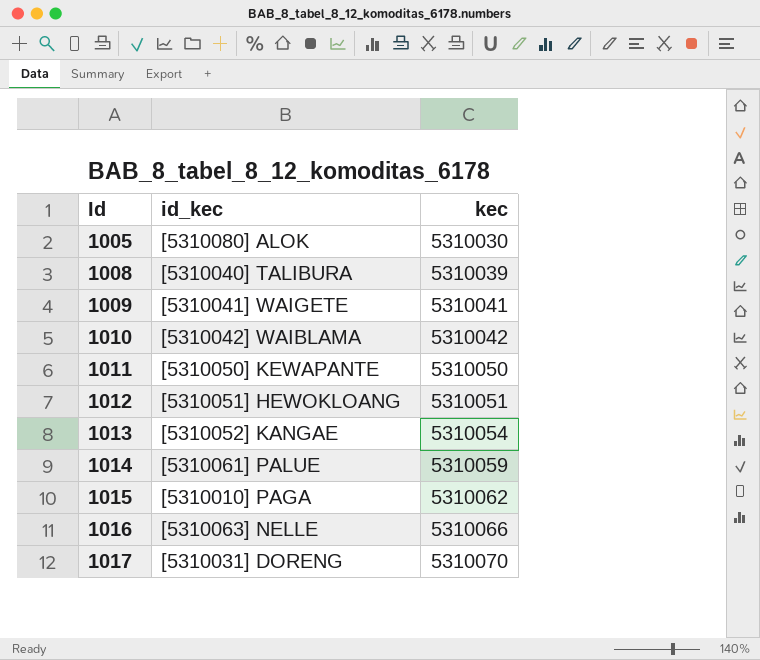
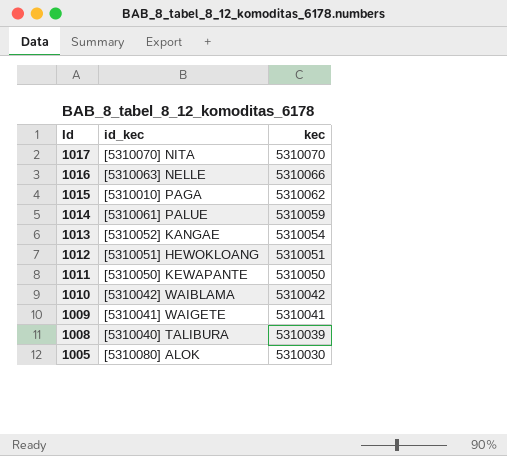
row order: Id ascending -> Id descending
1017 | id_kec: [5310031] DORENG -> [5310070] NITA

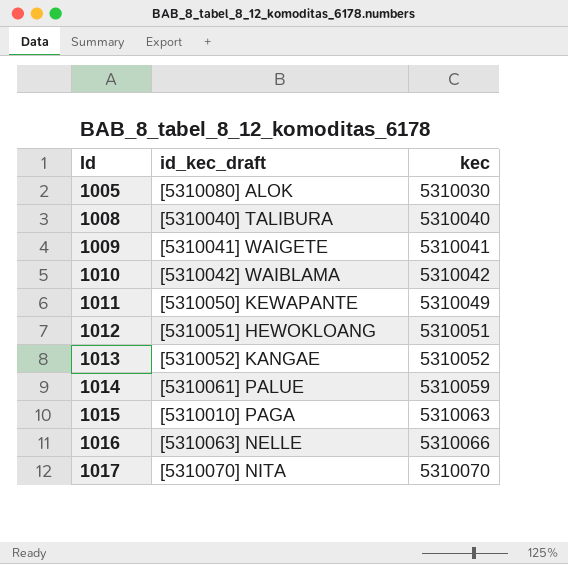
row order: Id descending -> Id ascending
column name: id_kec -> id_kec_draft
1008 | kec: 5310039 -> 5310040
1011 | kec: 5310050 -> 5310049
1013 | kec: 5310054 -> 5310052
1015 | kec: 5310062 -> 5310063

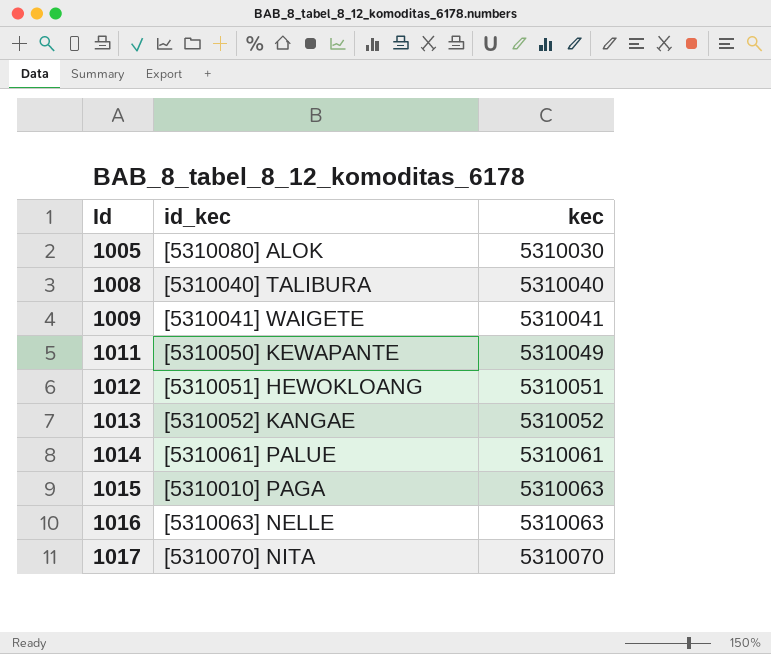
column name: id_kec_draft -> id_kec
row 1010: [5310042] WAIBLAMA | 5310042 -> none
1014 | kec: 5310059 -> 5310061
1016 | kec: 5310066 -> 5310063

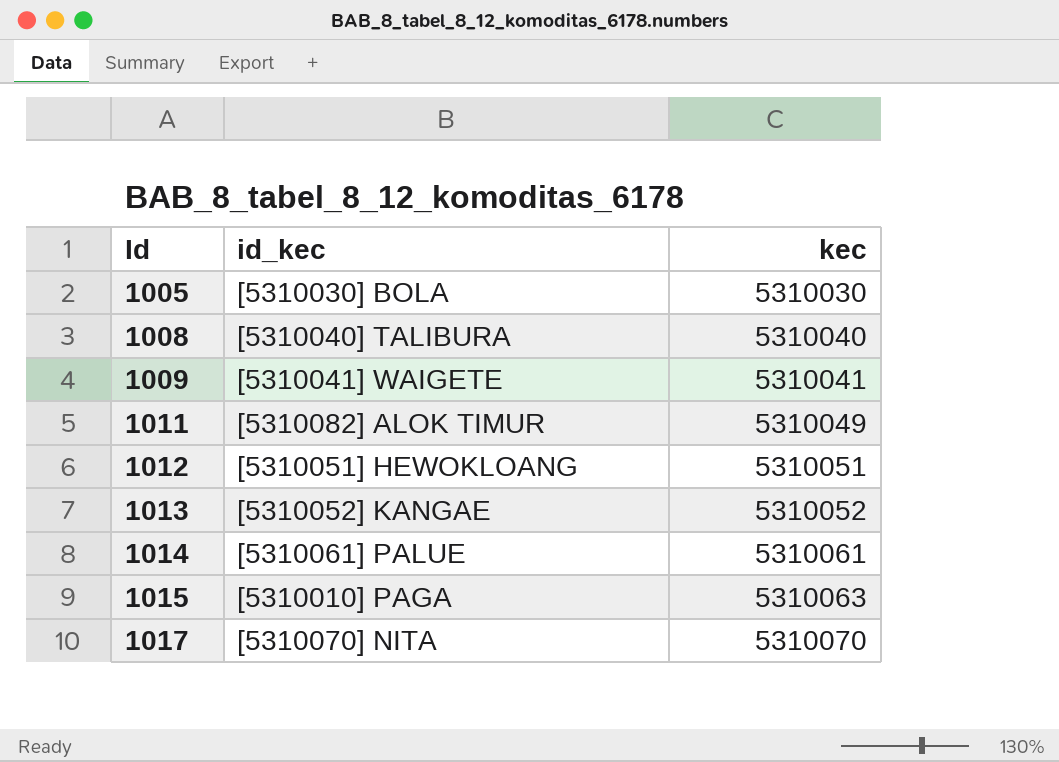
row 1016: [5310063] NELLE | 5310063 -> none
1005 | id_kec: [5310080] ALOK -> [5310030] BOLA
1011 | id_kec: [5310050] KEWAPANTE -> [5310082] ALOK TIMUR

